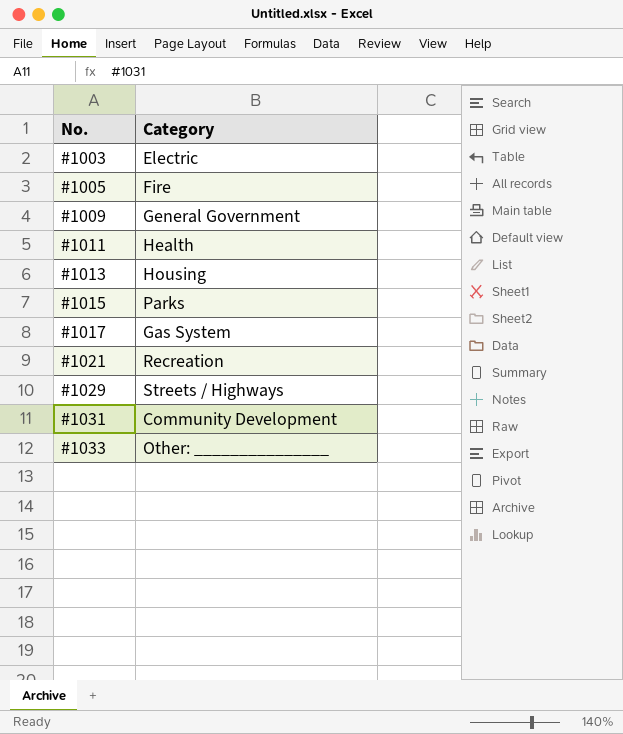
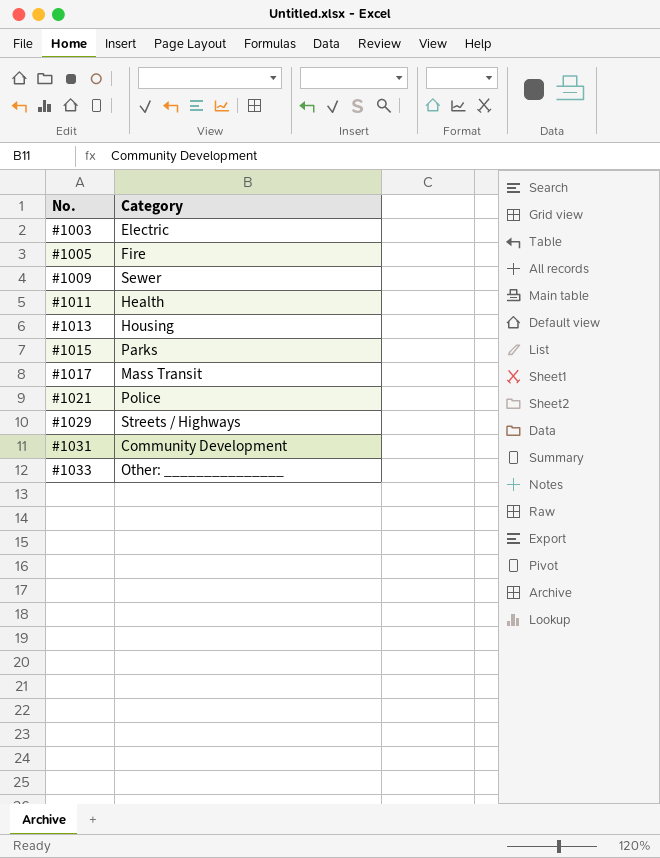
#1009 | Category: General Government -> Sewer
#1017 | Category: Gas System -> Mass Transit
#1021 | Category: Recreation -> Police

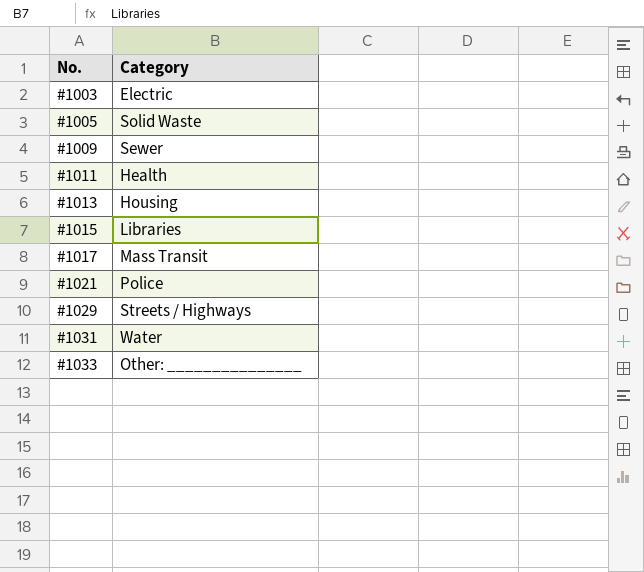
#1005 | Category: Fire -> Solid Waste
#1015 | Category: Parks -> Libraries
#1031 | Category: Community Development -> Water

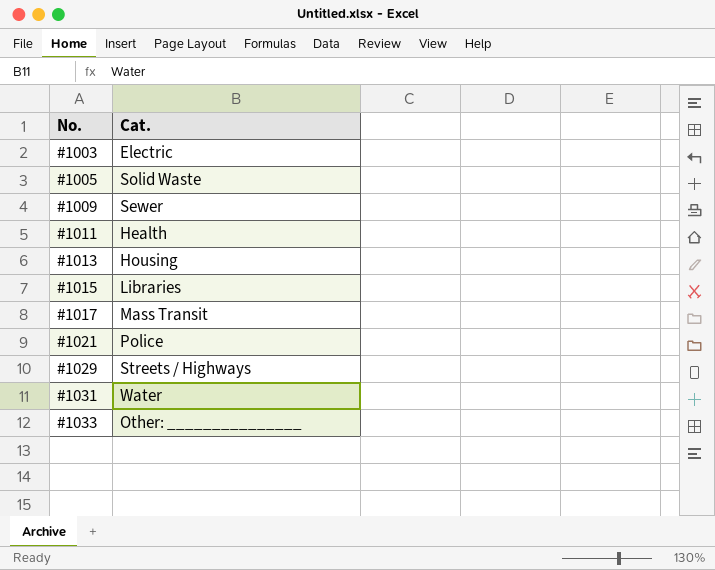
column name: Category -> Cat.

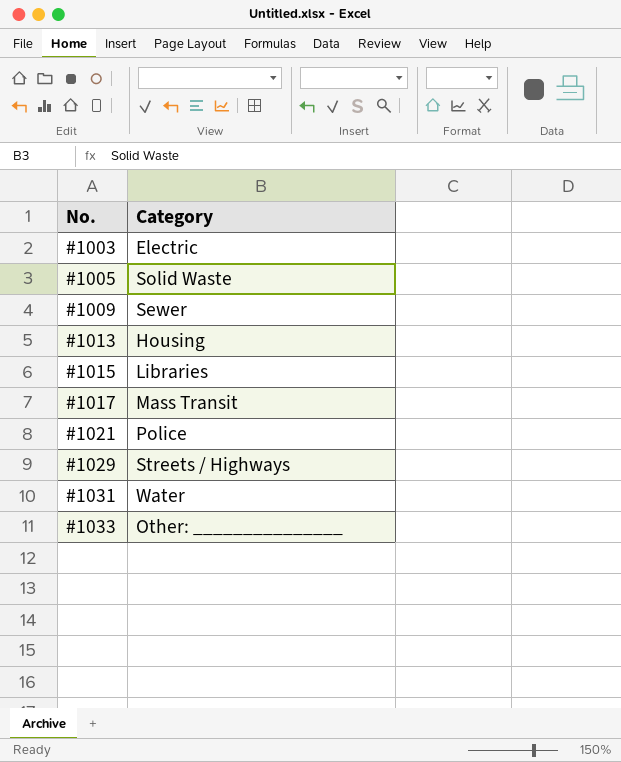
column name: Cat. -> Category
row #1011: Health -> none

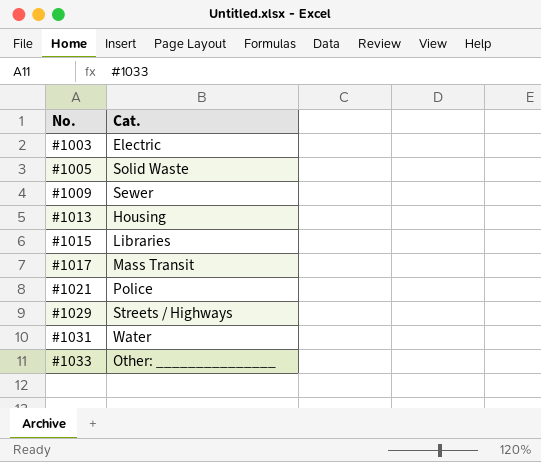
column name: Category -> Cat.

